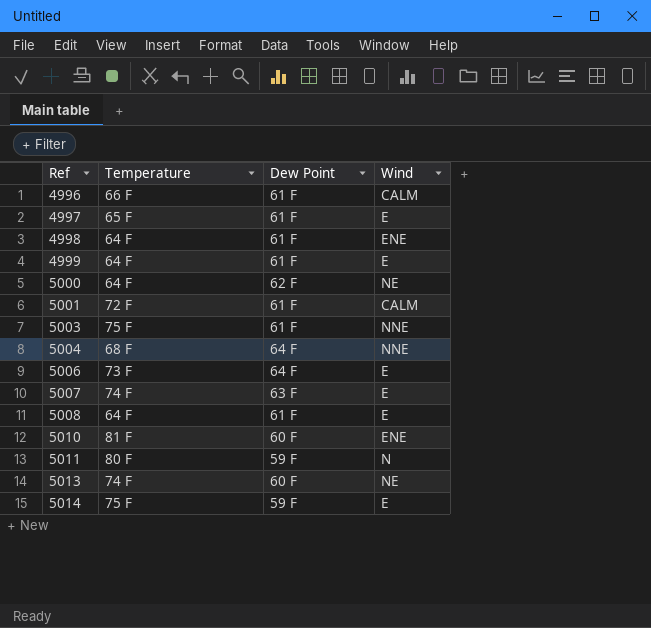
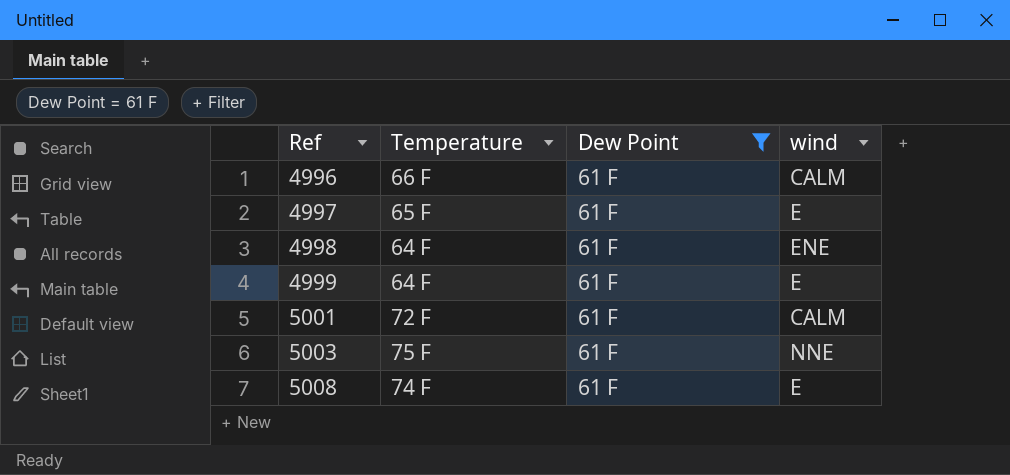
filter: none -> Dew Point = 61 F
column name: Wind -> wind
5008 | Temperature: 64 F -> 74 F

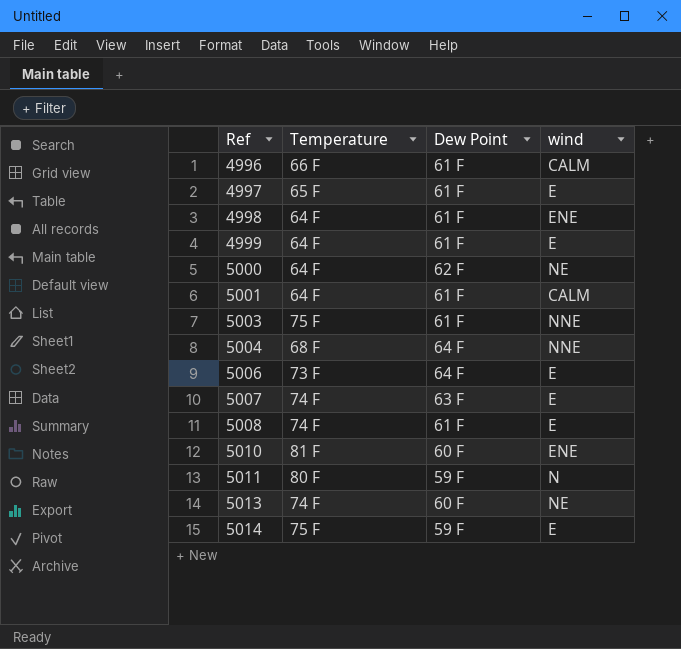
filter: Dew Point = 61 F -> none
5001 | Temperature: 72 F -> 64 F

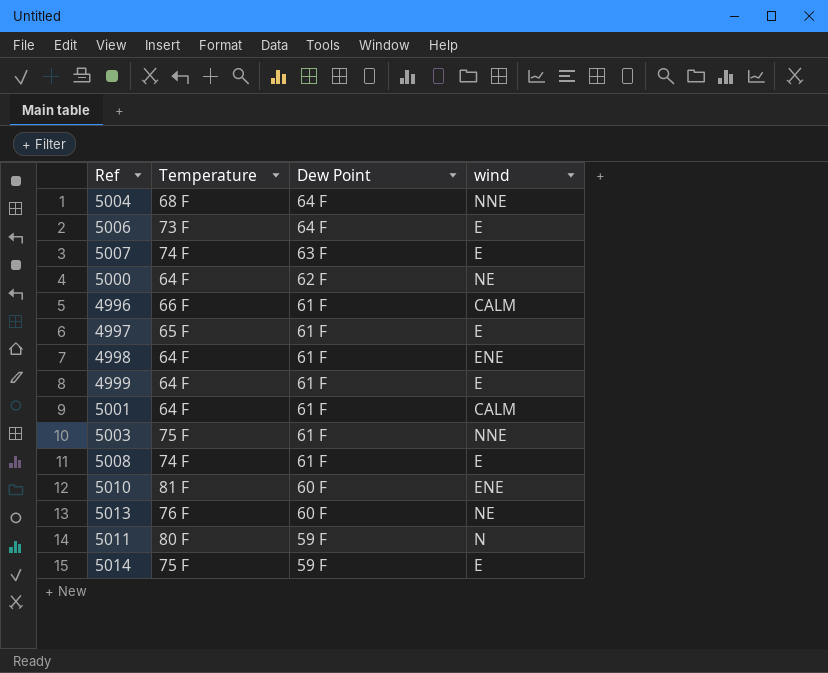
row order: Ref ascending -> Dew Point descending
5013 | Temperature: 74 F -> 76 F

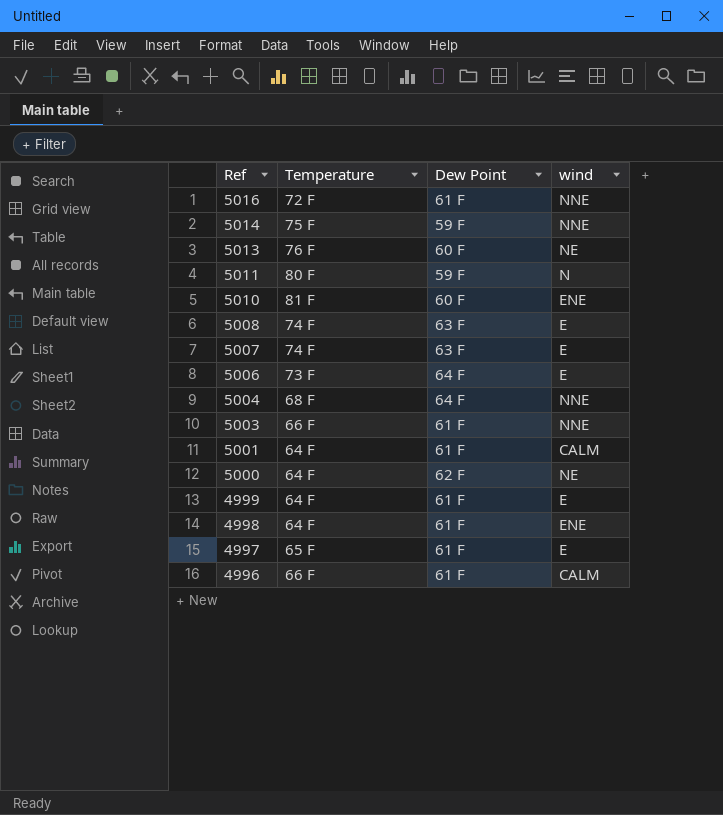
row order: Dew Point descending -> Ref descending
row 5016: none -> 72 F | 61 F | NNE
5014 | wind: E -> NNE
5008 | Dew Point: 61 F -> 63 F
5003 | Temperature: 75 F -> 66 F

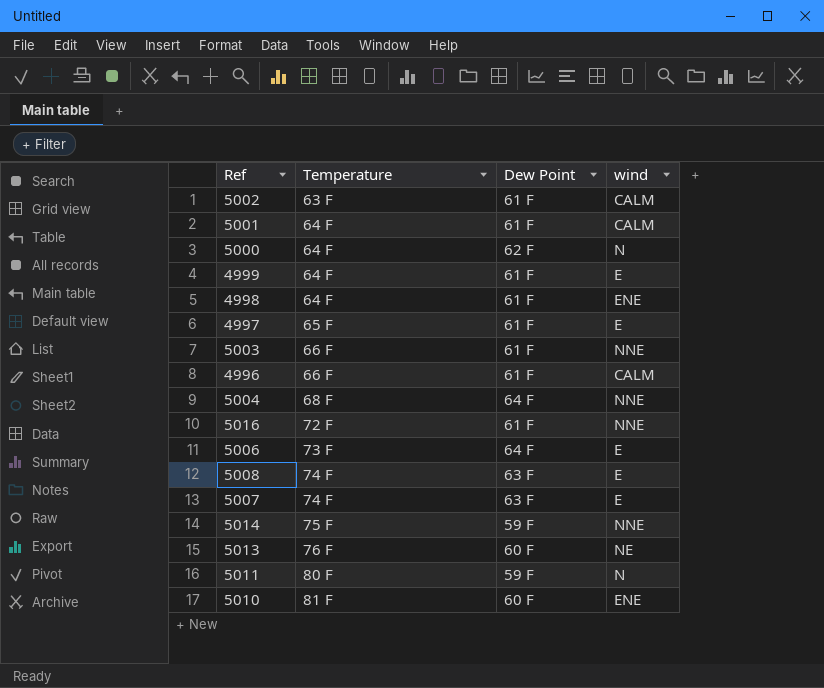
row order: Ref descending -> Temperature ascending
row 5002: none -> 63 F | 61 F | CALM
5000 | wind: NE -> N

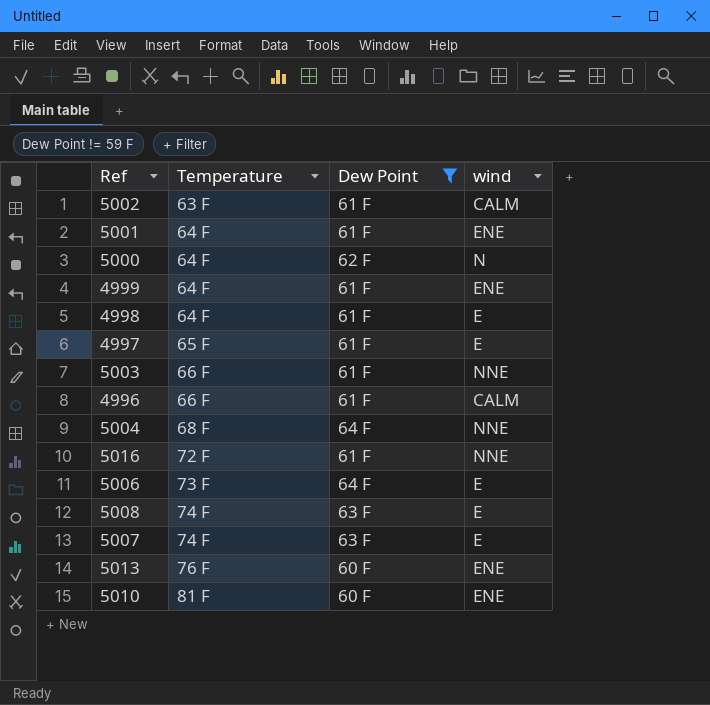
filter: none -> Dew Point != 59 F
5001 | wind: CALM -> ENE
4999 | wind: E -> ENE
4998 | wind: ENE -> E
5013 | wind: NE -> ENE

